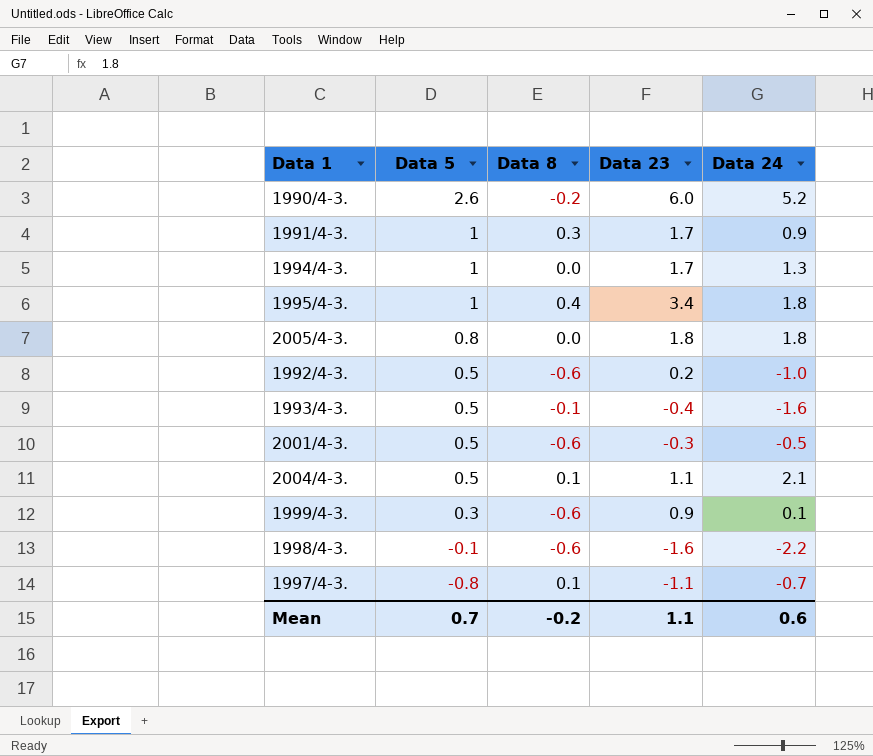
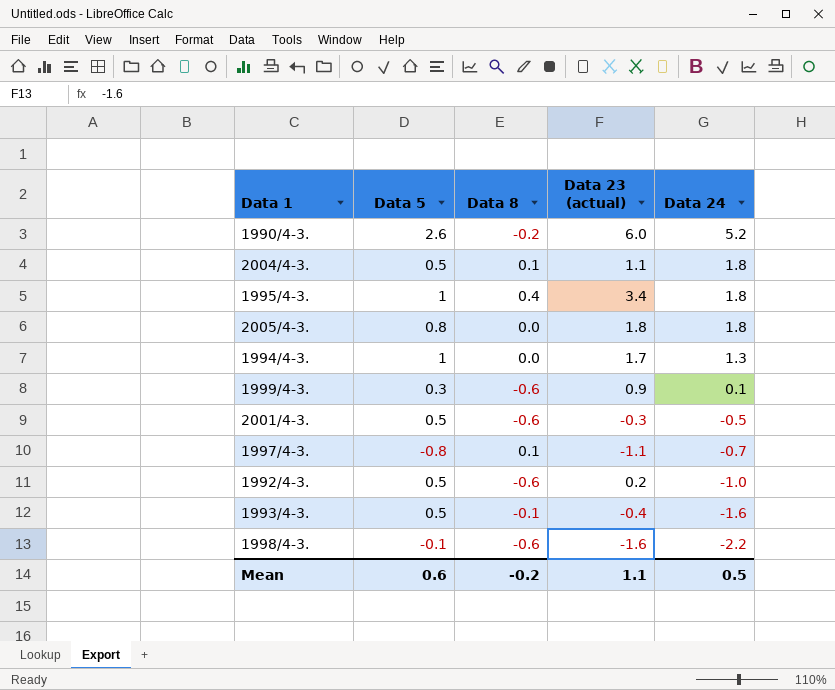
row order: Data 5 descending -> Data 24 descending
column name: Data 23 -> Data 23 (actual)
row 1991/4-3.: 1 | 0.3 | 1.7 | 0.9 -> none
2004/4-3. | Data 24: 2.1 -> 1.8
Mean | Data 5: 0.7 -> 0.6
Mean | Data 24: 0.6 -> 0.5

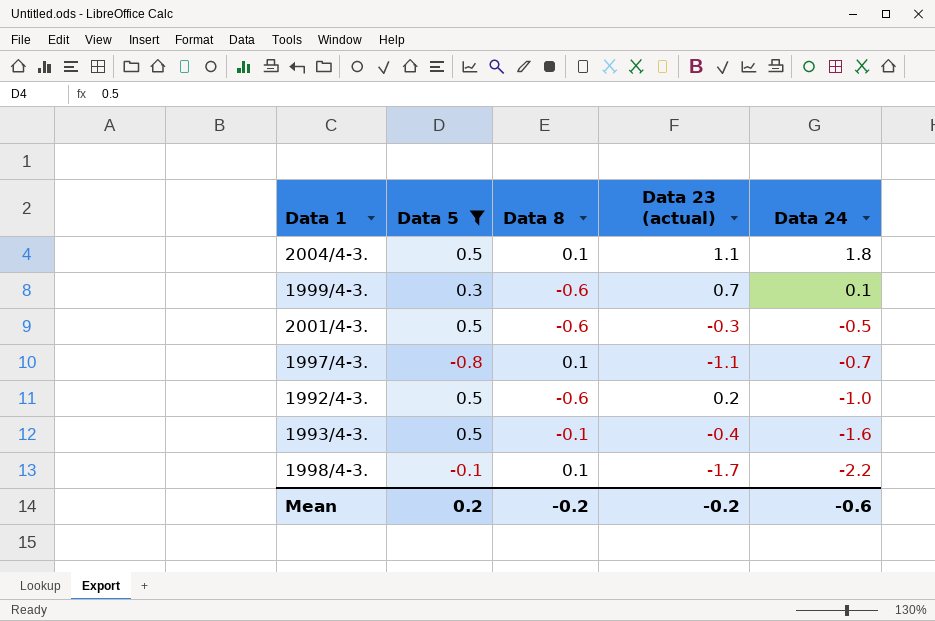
filter: none -> Data 5 <= 0.5
1999/4-3. | Data 23 (actual): 0.9 -> 0.7
1998/4-3. | Data 8: -0.6 -> 0.1
1998/4-3. | Data 23 (actual): -1.6 -> -1.7
Mean | Data 5: 0.6 -> 0.2
Mean | Data 23 (actual): 1.1 -> -0.2
Mean | Data 24: 0.5 -> -0.6

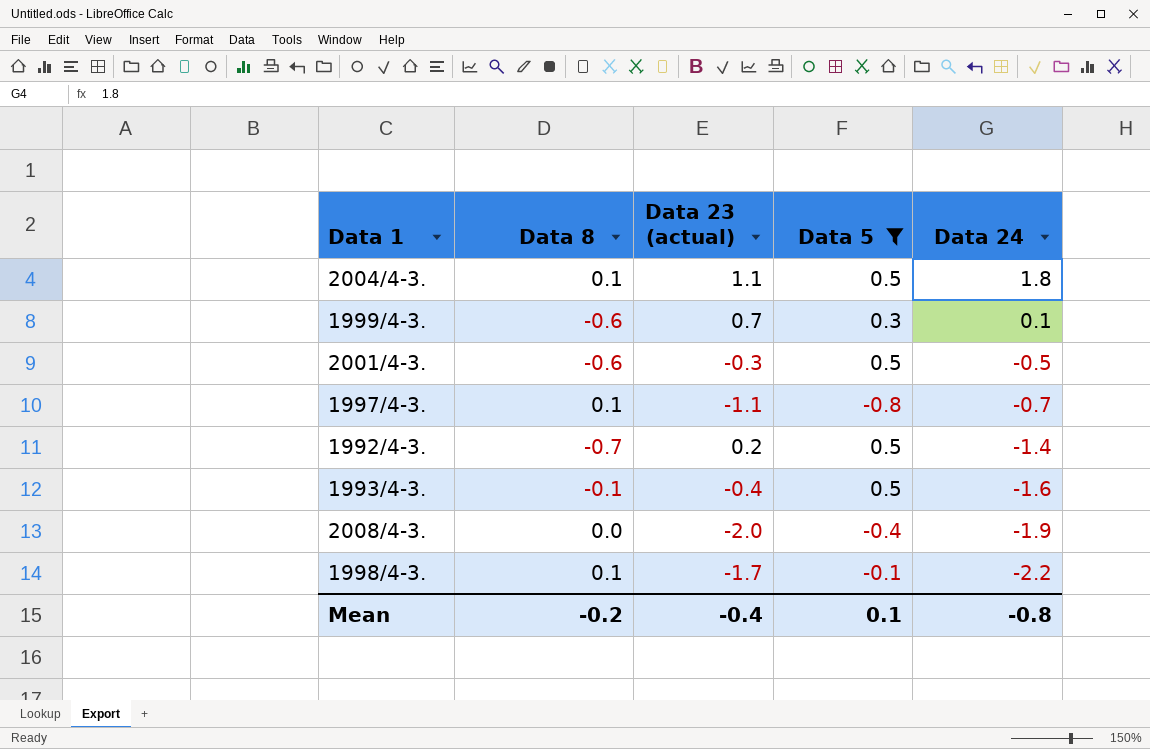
column Data 5 | position: 2 -> 4
1992/4-3. | Data 8: -0.6 -> -0.7
1992/4-3. | Data 24: -1.0 -> -1.4
row 2008/4-3.: none -> 0.0 | -2.0 | -0.4 | -1.9
Mean | Data 23 (actual): -0.2 -> -0.4
Mean | Data 5: 0.2 -> 0.1
Mean | Data 24: -0.6 -> -0.8

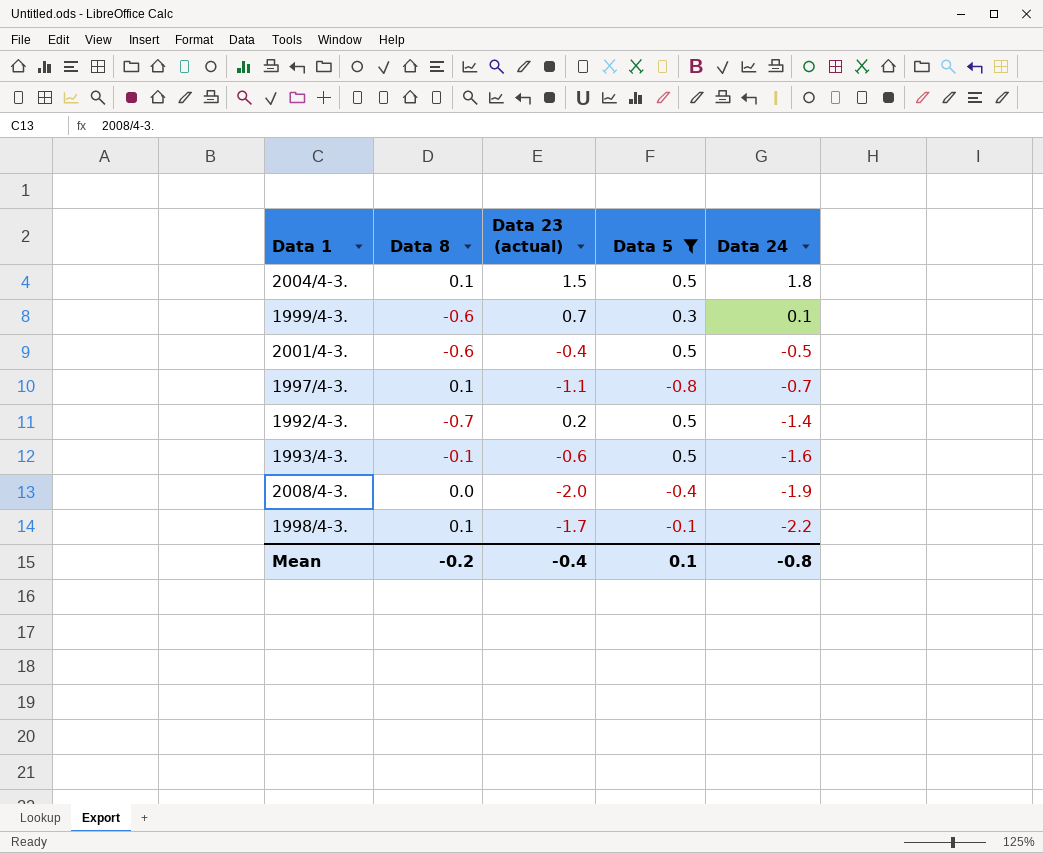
2004/4-3. | Data 23 (actual): 1.1 -> 1.5
2001/4-3. | Data 23 (actual): -0.3 -> -0.4
1993/4-3. | Data 23 (actual): -0.4 -> -0.6

